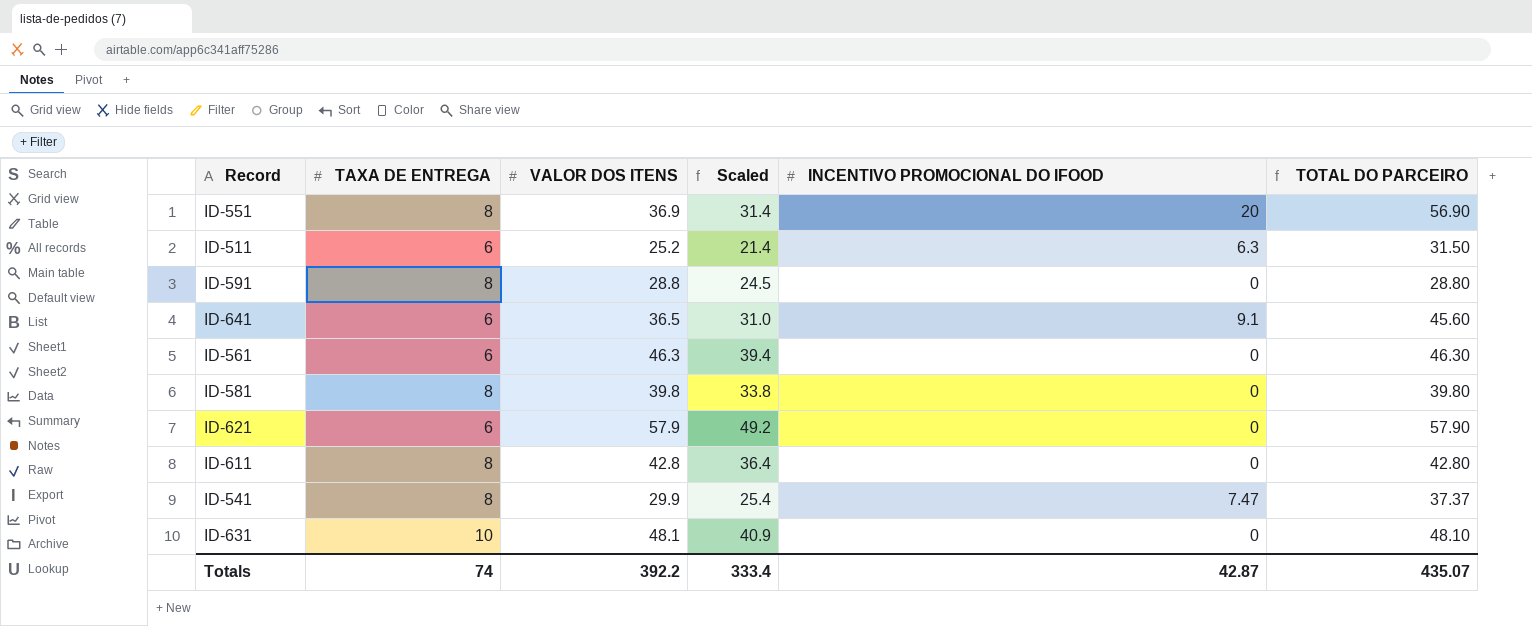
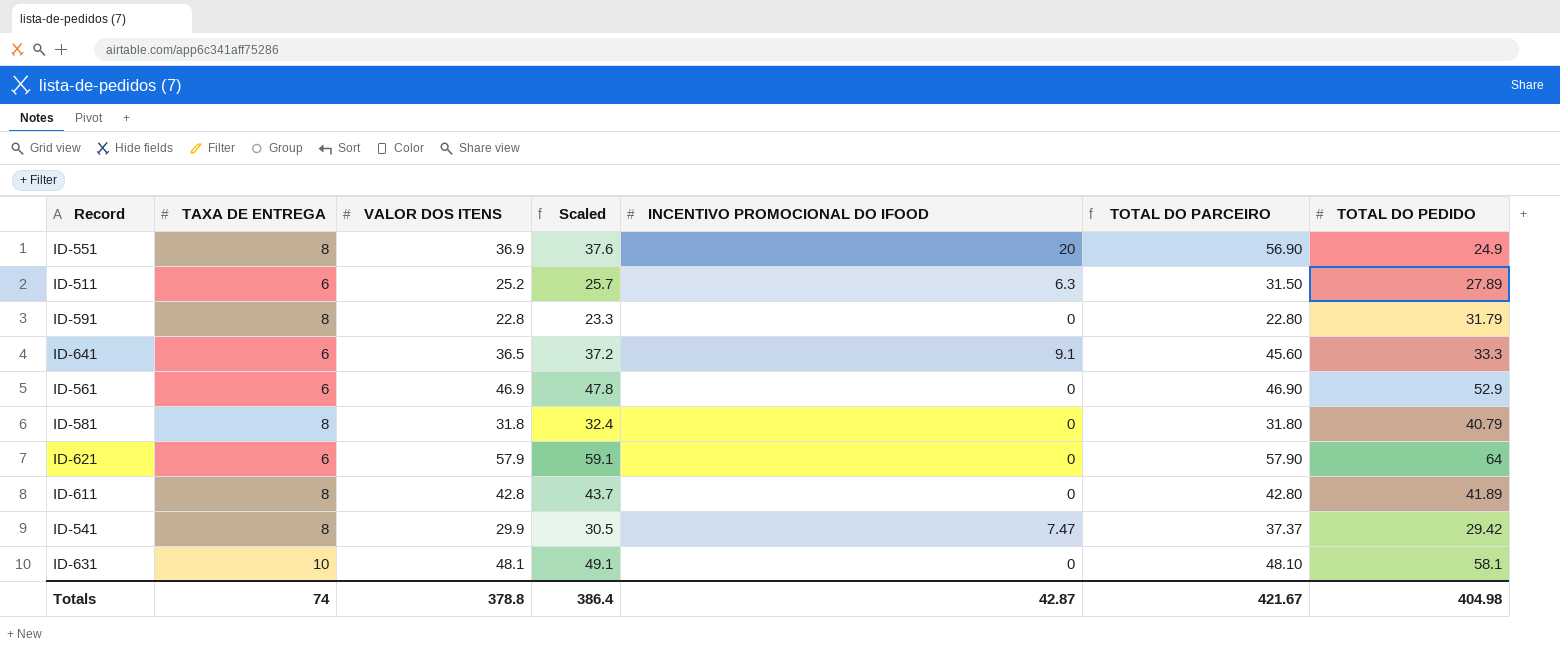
column Scaled | formula: [VALOR DOS ITENS] * 0.85 -> [VALOR DOS ITENS] * 1.02
column TOTAL DO PEDIDO | position: none -> 7
ID-591 | VALOR DOS ITENS: 28.8 -> 22.8
ID-591 | TOTAL DO PARCEIRO: 28.80 -> 22.80
ID-561 | VALOR DOS ITENS: 46.3 -> 46.9
ID-561 | TOTAL DO PARCEIRO: 46.30 -> 46.90
ID-581 | VALOR DOS ITENS: 39.8 -> 31.8
ID-581 | TOTAL DO PARCEIRO: 39.80 -> 31.80
Totals | VALOR DOS ITENS: 392.2 -> 378.8
Totals | Scaled: 333.4 -> 386.4
Totals | TOTAL DO PARCEIRO: 435.07 -> 421.67

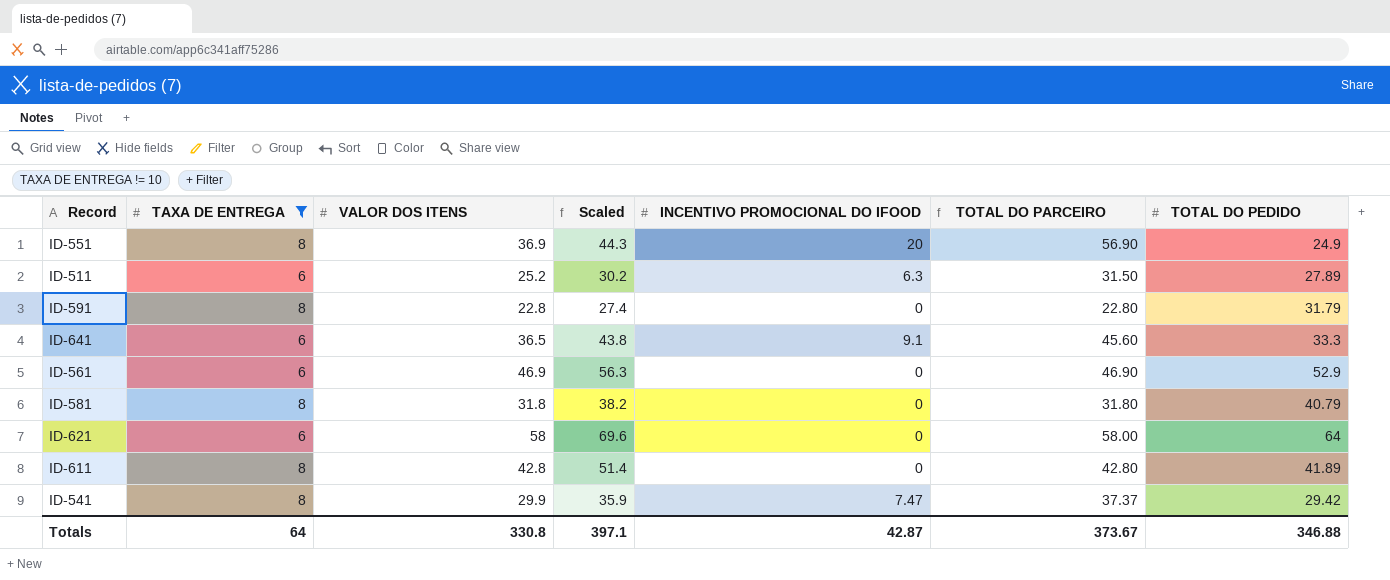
filter: none -> TAXA DE ENTREGA != 10
column Scaled | formula: [VALOR DOS ITENS] * 1.02 -> [VALOR DOS ITENS] * 1.2
ID-621 | VALOR DOS ITENS: 57.9 -> 58
ID-621 | TOTAL DO PARCEIRO: 57.90 -> 58.00
Totals | TAXA DE ENTREGA: 74 -> 64
Totals | VALOR DOS ITENS: 378.8 -> 330.8
Totals | Scaled: 386.4 -> 397.1
Totals | TOTAL DO PARCEIRO: 421.67 -> 373.67
Totals | TOTAL DO PEDIDO: 404.98 -> 346.88

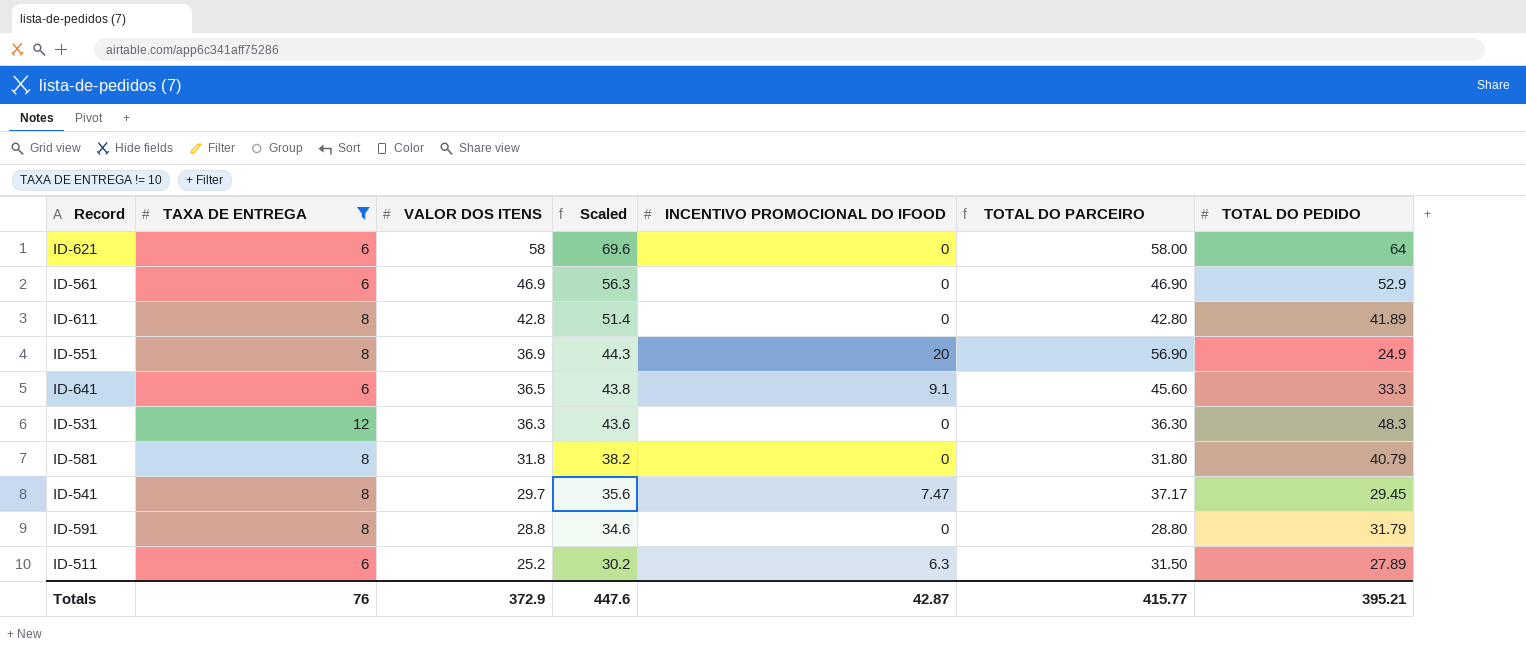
row order: none -> VALOR DOS ITENS descending
row ID-531: none -> 12 | 36.3 | 43.6 | 0 | 36.30 | 48.3
ID-541 | VALOR DOS ITENS: 29.9 -> 29.7
ID-541 | Scaled: 35.9 -> 35.6
ID-541 | TOTAL DO PARCEIRO: 37.37 -> 37.17
ID-541 | TOTAL DO PEDIDO: 29.42 -> 29.45
ID-591 | VALOR DOS ITENS: 22.8 -> 28.8
ID-591 | Scaled: 27.4 -> 34.6
ID-591 | TOTAL DO PARCEIRO: 22.80 -> 28.80
Totals | TAXA DE ENTREGA: 64 -> 76
Totals | VALOR DOS ITENS: 330.8 -> 372.9
Totals | Scaled: 397.1 -> 447.6
Totals | TOTAL DO PARCEIRO: 373.67 -> 415.77
Totals | TOTAL DO PEDIDO: 346.88 -> 395.21

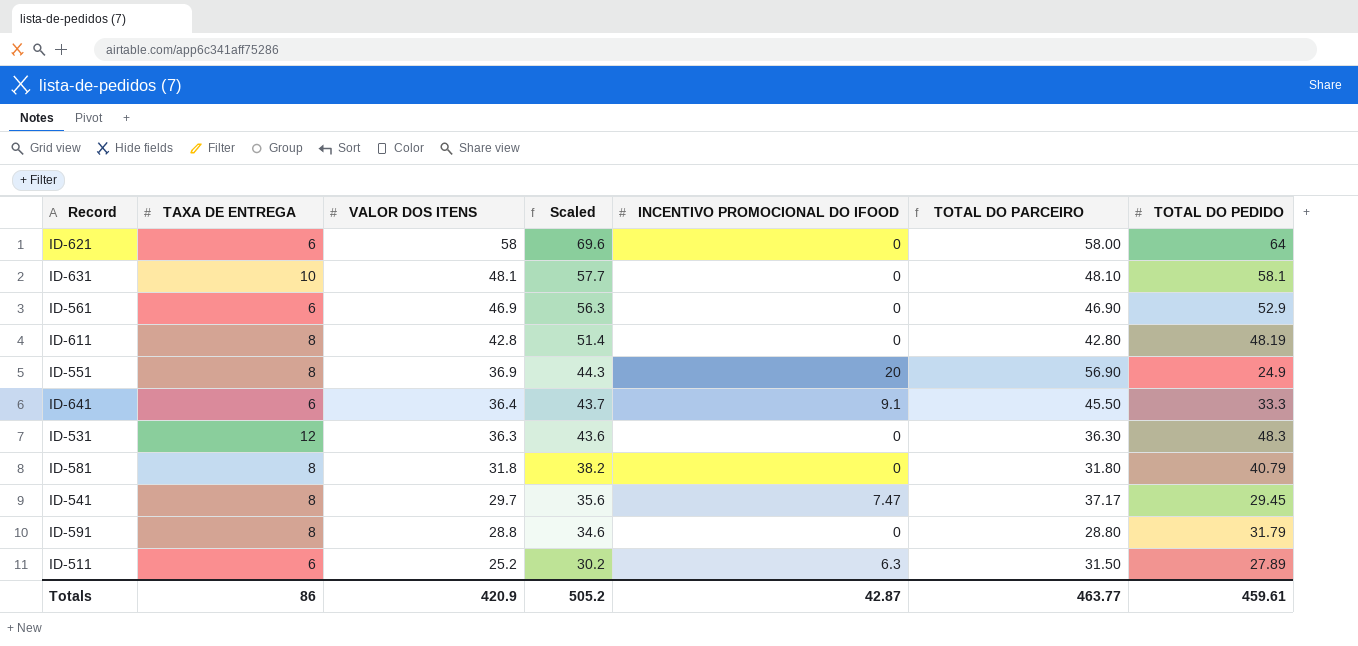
filter: TAXA DE ENTREGA != 10 -> none
ID-611 | TOTAL DO PEDIDO: 41.89 -> 48.19
ID-641 | VALOR DOS ITENS: 36.5 -> 36.4
ID-641 | Scaled: 43.8 -> 43.7
ID-641 | TOTAL DO PARCEIRO: 45.60 -> 45.50
Totals | TAXA DE ENTREGA: 76 -> 86
Totals | VALOR DOS ITENS: 372.9 -> 420.9
Totals | Scaled: 447.6 -> 505.2
Totals | TOTAL DO PARCEIRO: 415.77 -> 463.77
Totals | TOTAL DO PEDIDO: 395.21 -> 459.61

